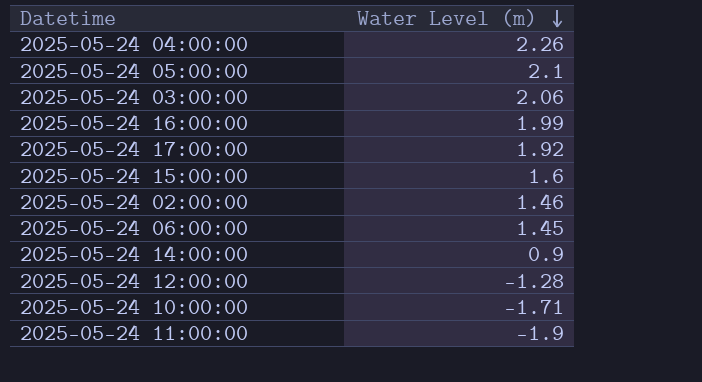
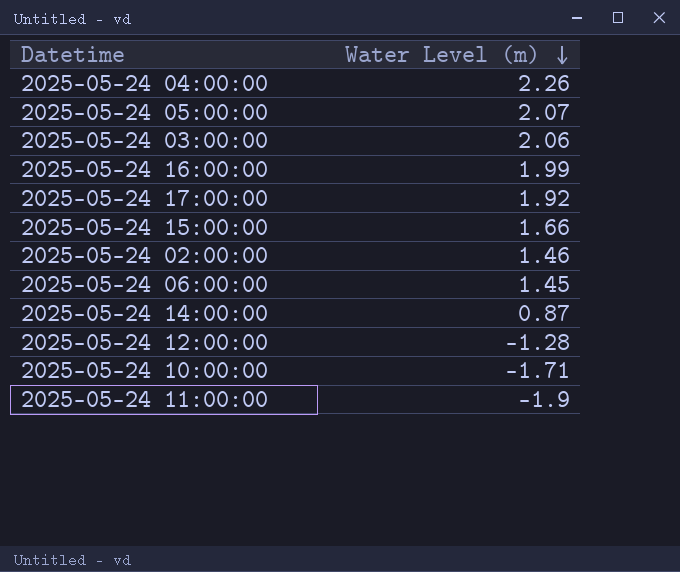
2025-05-24 05:00:00 | Water Level (m): 2.1 -> 2.07
2025-05-24 15:00:00 | Water Level (m): 1.6 -> 1.66
2025-05-24 14:00:00 | Water Level (m): 0.9 -> 0.87

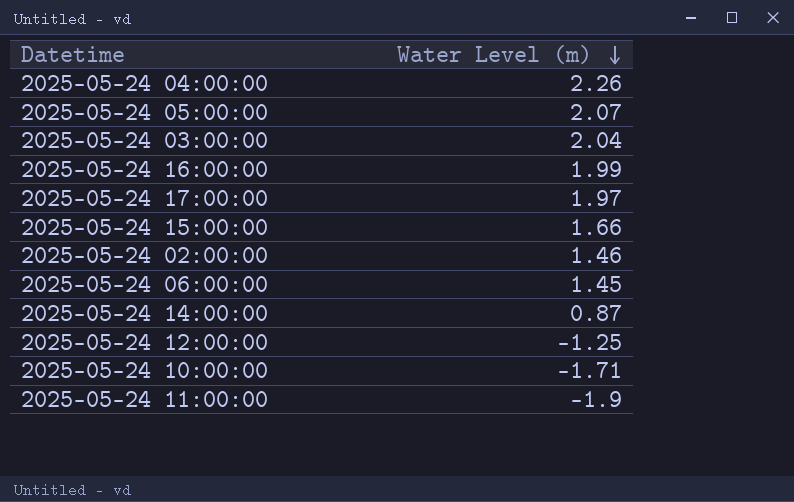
2025-05-24 03:00:00 | Water Level (m): 2.06 -> 2.04
2025-05-24 17:00:00 | Water Level (m): 1.92 -> 1.97
2025-05-24 12:00:00 | Water Level (m): -1.28 -> -1.25

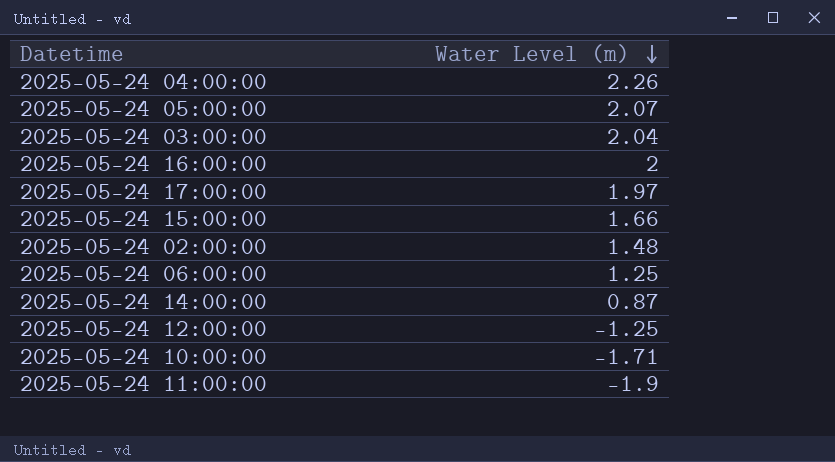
2025-05-24 16:00:00 | Water Level (m): 1.99 -> 2
2025-05-24 02:00:00 | Water Level (m): 1.46 -> 1.48
2025-05-24 06:00:00 | Water Level (m): 1.45 -> 1.25

